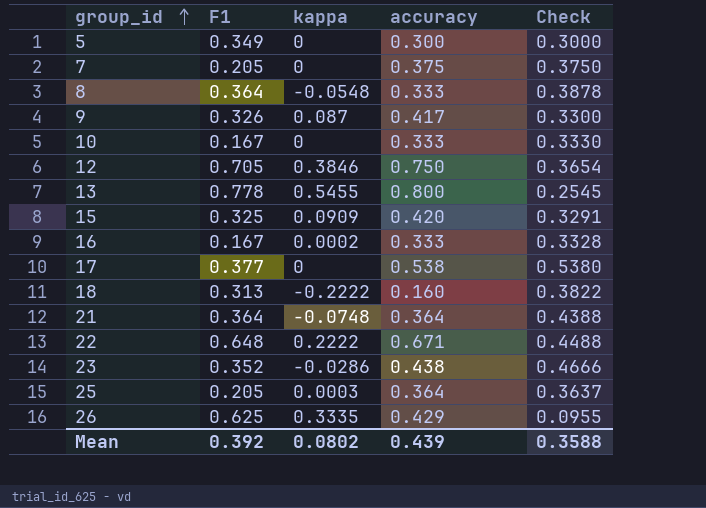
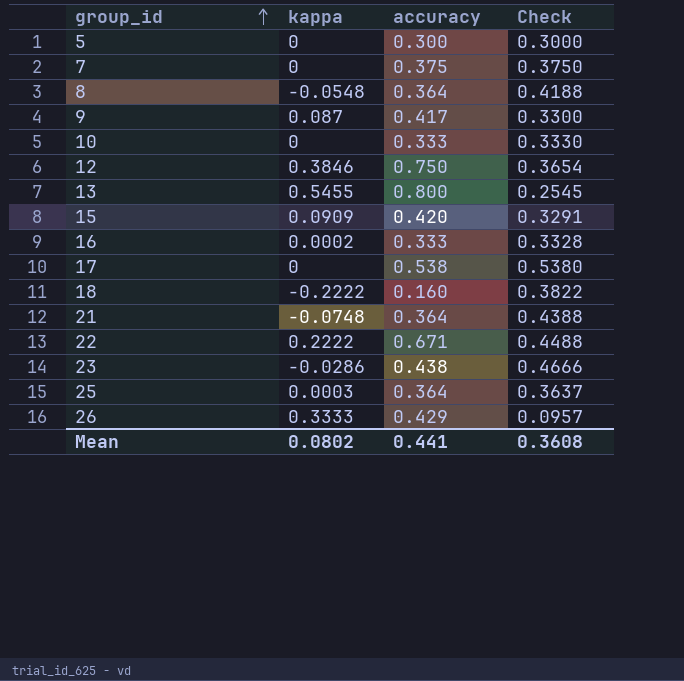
column F1 | position: 2 -> none
8 | accuracy: 0.333 -> 0.364
8 | Check: 0.3878 -> 0.4188
26 | kappa: 0.3335 -> 0.3333
26 | Check: 0.0955 -> 0.0957
Mean | accuracy: 0.439 -> 0.441
Mean | Check: 0.3588 -> 0.3608

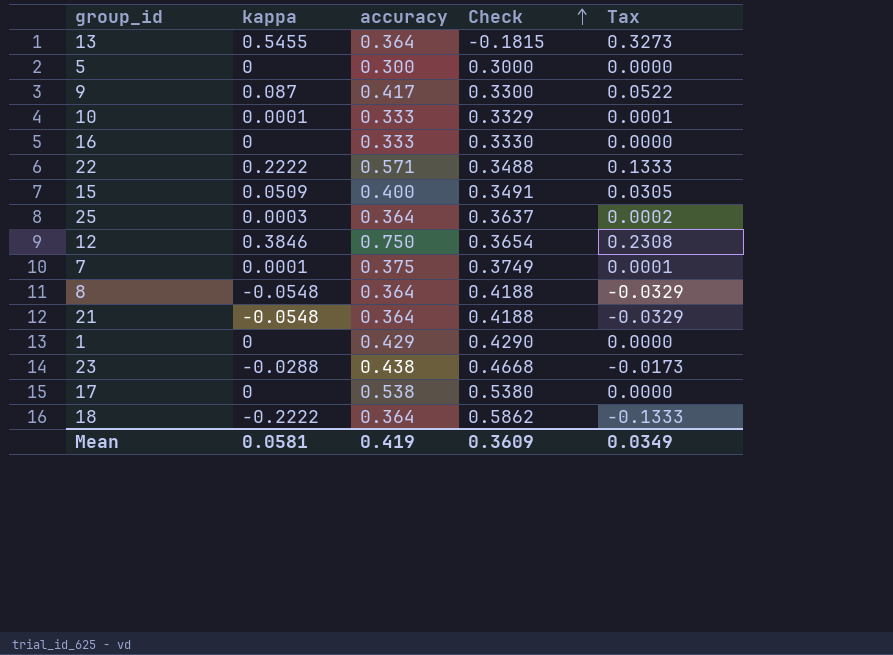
row order: group_id ascending -> Check ascending
column Tax | formula: none -> [kappa] * 0.6
row 26: 0.3333 | 0.429 | 0.0957 -> none
13 | accuracy: 0.800 -> 0.364
13 | Check: 0.2545 -> -0.1815
10 | kappa: 0 -> 0.0001
10 | Check: 0.3330 -> 0.3329
16 | kappa: 0.0002 -> 0
16 | Check: 0.3328 -> 0.3330
22 | accuracy: 0.671 -> 0.571
22 | Check: 0.4488 -> 0.3488
15 | kappa: 0.0909 -> 0.0509
15 | accuracy: 0.420 -> 0.400
15 | Check: 0.3291 -> 0.3491
7 | kappa: 0 -> 0.0001
7 | Check: 0.3750 -> 0.3749
21 | kappa: -0.0748 -> -0.0548
21 | Check: 0.4388 -> 0.4188
row 1: none -> 0 | 0.429 | 0.4290 | 0.0000
23 | kappa: -0.0286 -> -0.0288
23 | Check: 0.4666 -> 0.4668
18 | accuracy: 0.160 -> 0.364
18 | Check: 0.3822 -> 0.5862
Mean | kappa: 0.0802 -> 0.0581
Mean | accuracy: 0.441 -> 0.419
Mean | Check: 0.3608 -> 0.3609

